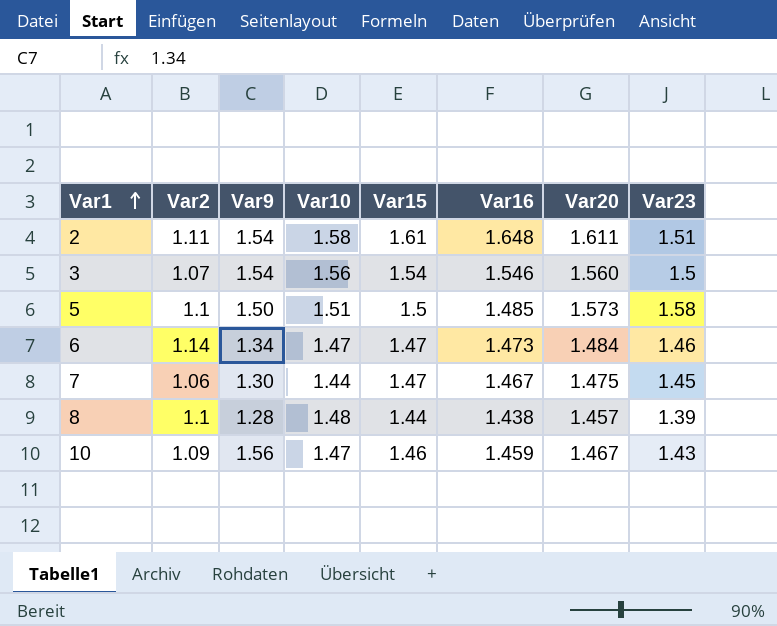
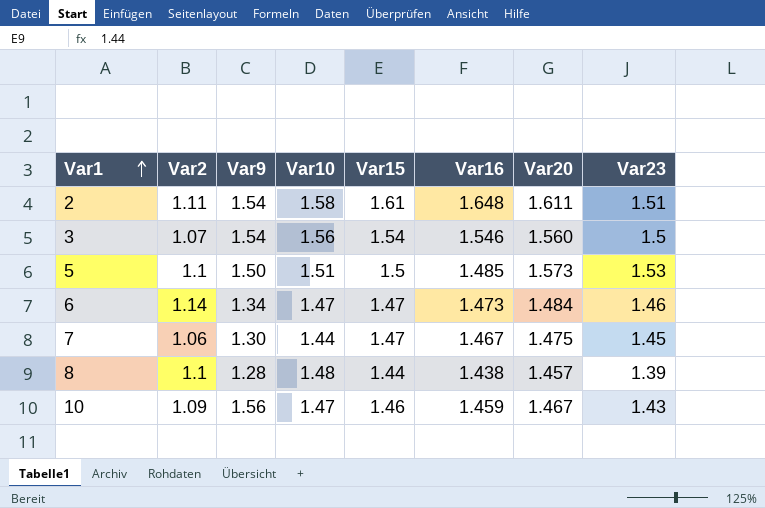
5 | Var23: 1.58 -> 1.53

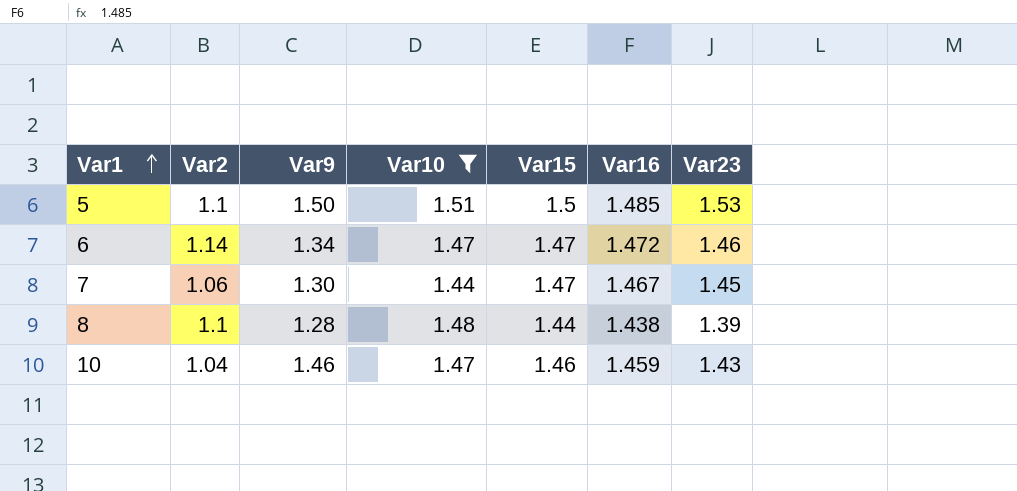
filter: none -> Var10 <= 1.51
column Var20 | position: 7 -> none
6 | Var16: 1.473 -> 1.472
10 | Var2: 1.09 -> 1.04
10 | Var9: 1.56 -> 1.46

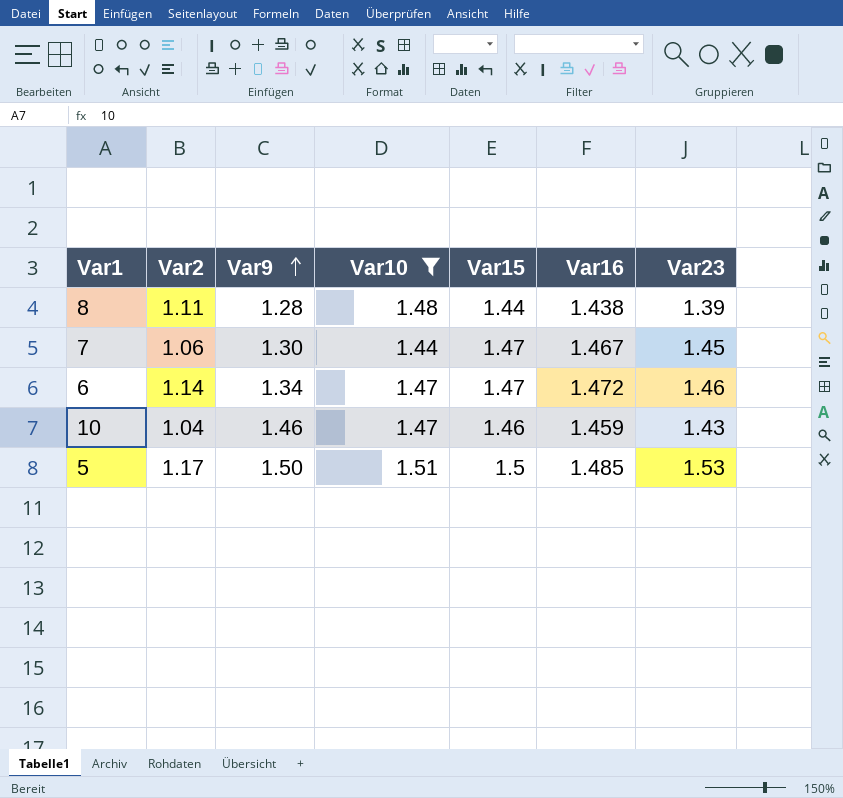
row order: Var1 ascending -> Var9 ascending
8 | Var2: 1.1 -> 1.11
5 | Var2: 1.1 -> 1.17

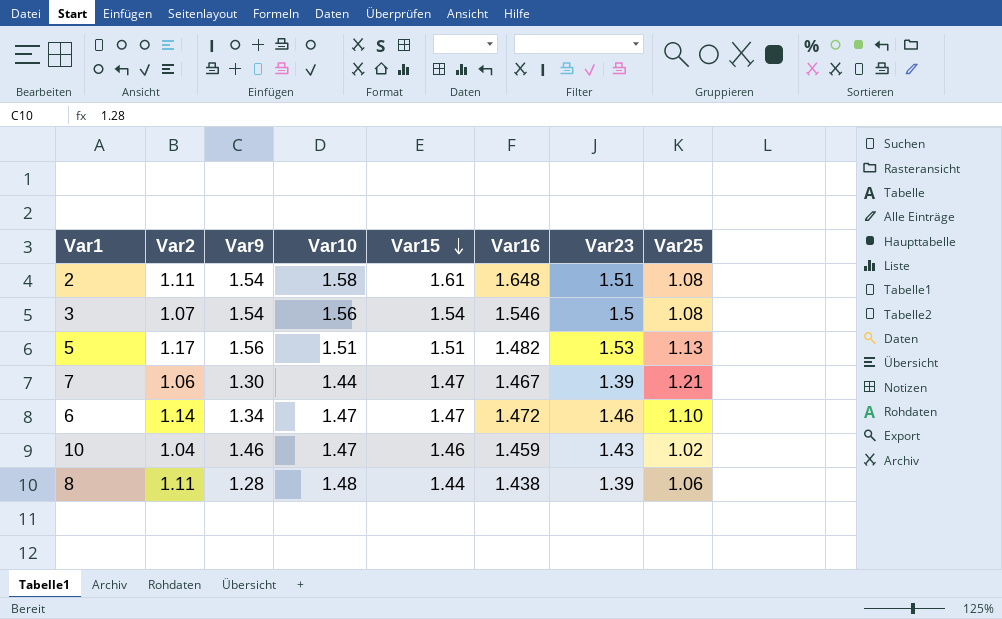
filter: Var10 <= 1.51 -> none
row order: Var9 ascending -> Var15 descending
column Var25 | position: none -> 8
5 | Var9: 1.50 -> 1.56
5 | Var15: 1.5 -> 1.51
5 | Var16: 1.485 -> 1.482
7 | Var23: 1.45 -> 1.39

